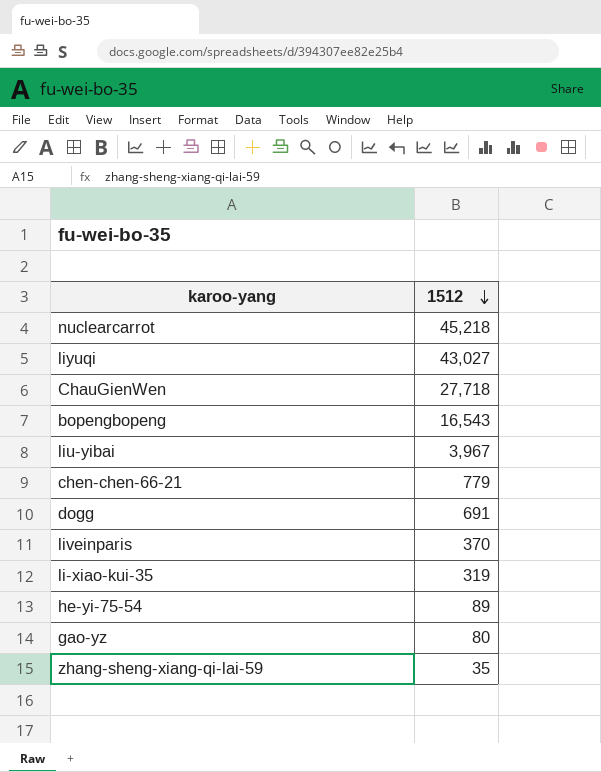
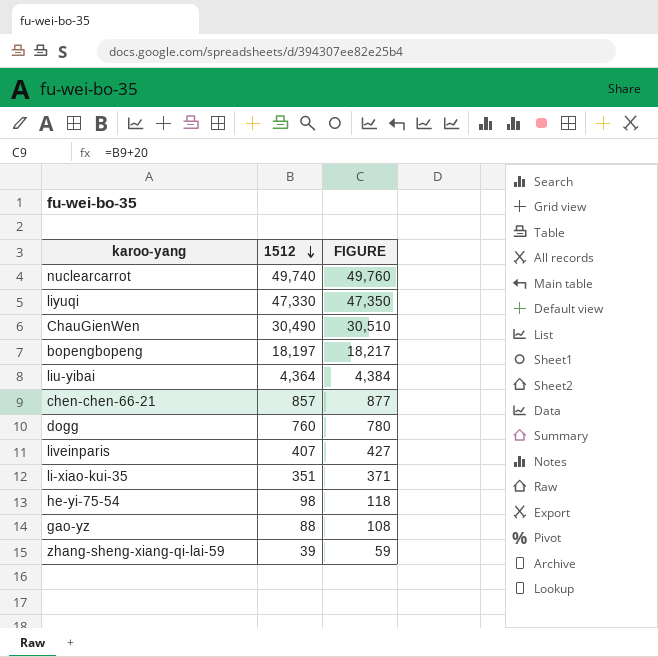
column FIGURE | formula: none -> [1512] + 20
nuclearcarrot | 1512: 45,218 -> 49,740
liyuqi | 1512: 43,027 -> 47,330
ChauGienWen | 1512: 27,718 -> 30,490
bopengbopeng | 1512: 16,543 -> 18,197
liu-yibai | 1512: 3,967 -> 4,364
chen-chen-66-21 | 1512: 779 -> 857
dogg | 1512: 691 -> 760
liveinparis | 1512: 370 -> 407
li-xiao-kui-35 | 1512: 319 -> 351
he-yi-75-54 | 1512: 89 -> 98
gao-yz | 1512: 80 -> 88
zhang-sheng-xiang-qi-lai-59 | 1512: 35 -> 39

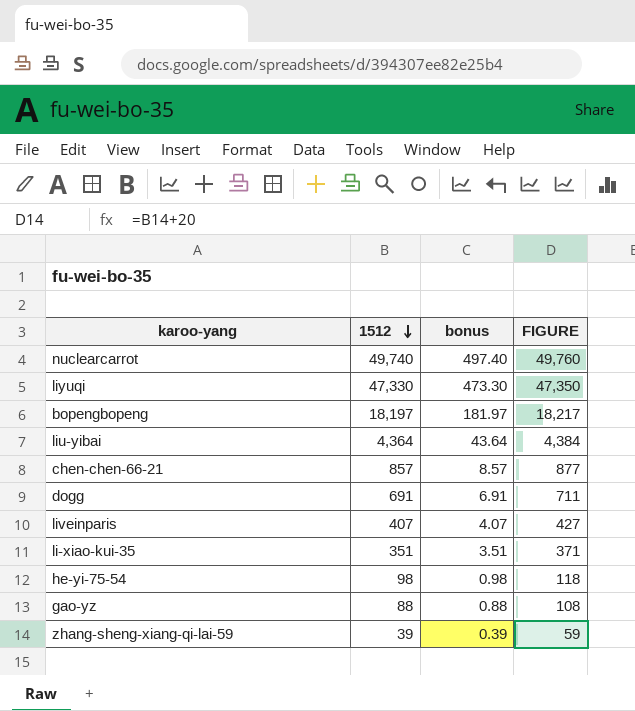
column bonus | formula: none -> [1512] * 0.01
row ChauGienWen: 30,490 | 30,510 -> none
dogg | 1512: 760 -> 691
dogg | FIGURE: 780 -> 711

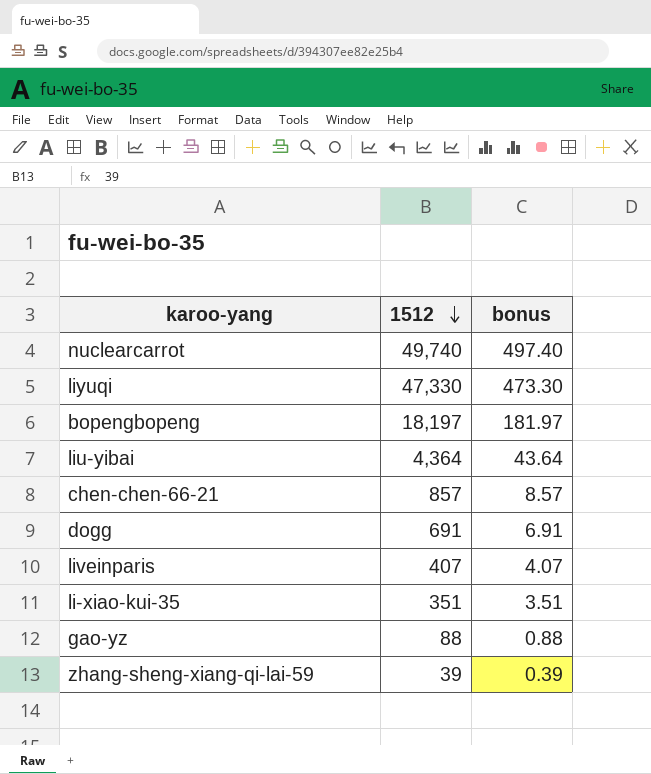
column FIGURE | formula: [1512] + 20 -> none
row he-yi-75-54: 98 | 0.98 | 118 -> none

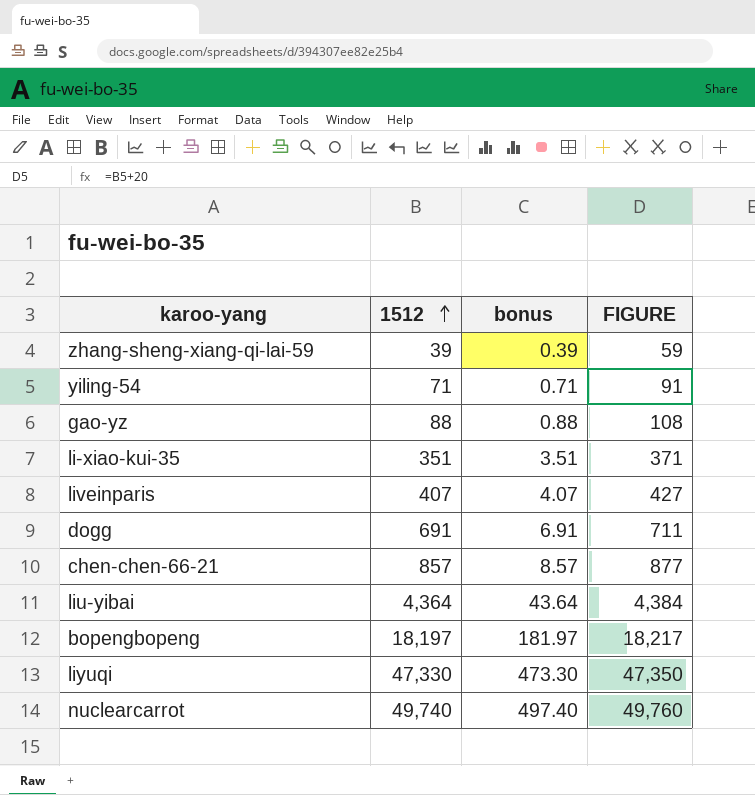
row order: 1512 descending -> 1512 ascending
column FIGURE | formula: none -> [1512] + 20
row yiling-54: none -> 71 | 0.71 | 91

